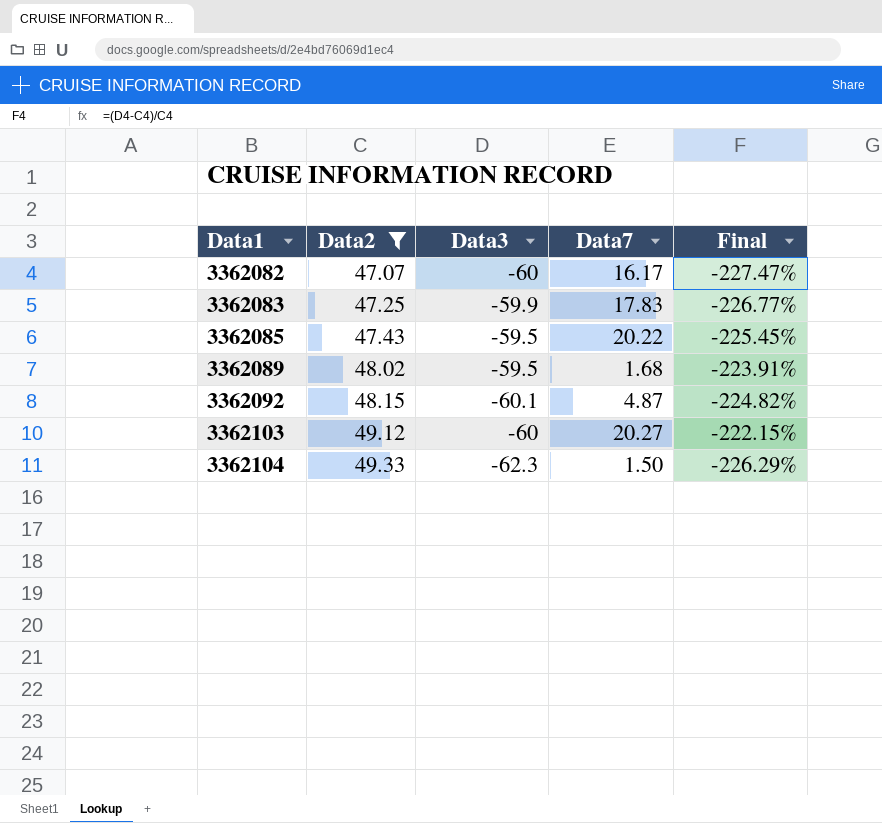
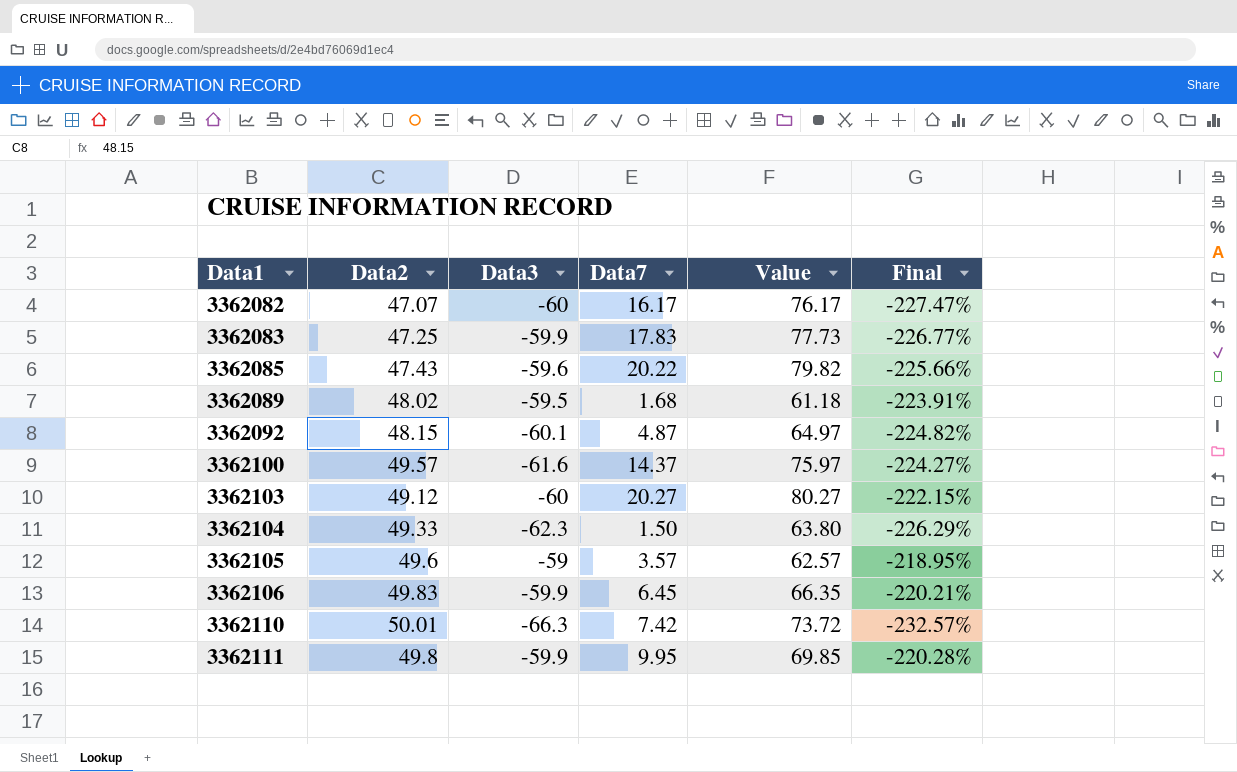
filter: Data2 <= 49.33 -> none
column Value | formula: none -> [Data7] - [Data3]
3362085 | Data3: -59.5 -> -59.6
3362085 | Final: -225.45% -> -225.66%

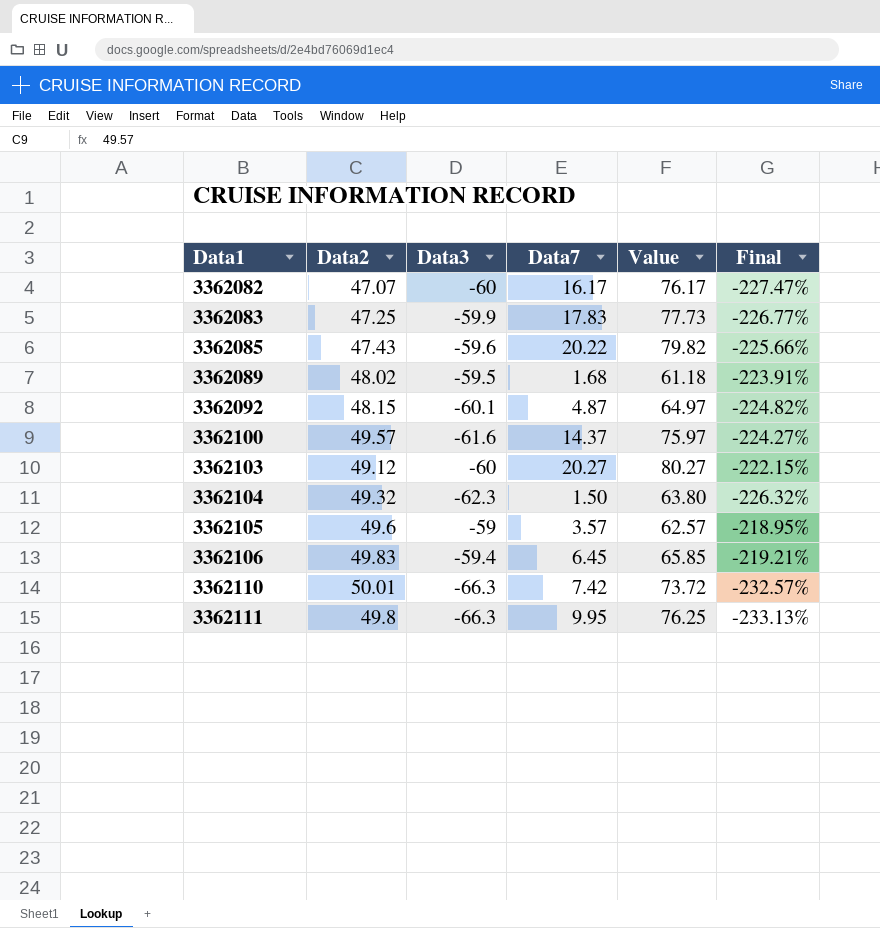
3362104 | Data2: 49.33 -> 49.32
3362104 | Final: -226.29% -> -226.32%
3362106 | Data3: -59.9 -> -59.4
3362106 | Value: 66.35 -> 65.85
3362106 | Final: -220.21% -> -219.21%
3362111 | Data3: -59.9 -> -66.3
3362111 | Value: 69.85 -> 76.25
3362111 | Final: -220.28% -> -233.13%

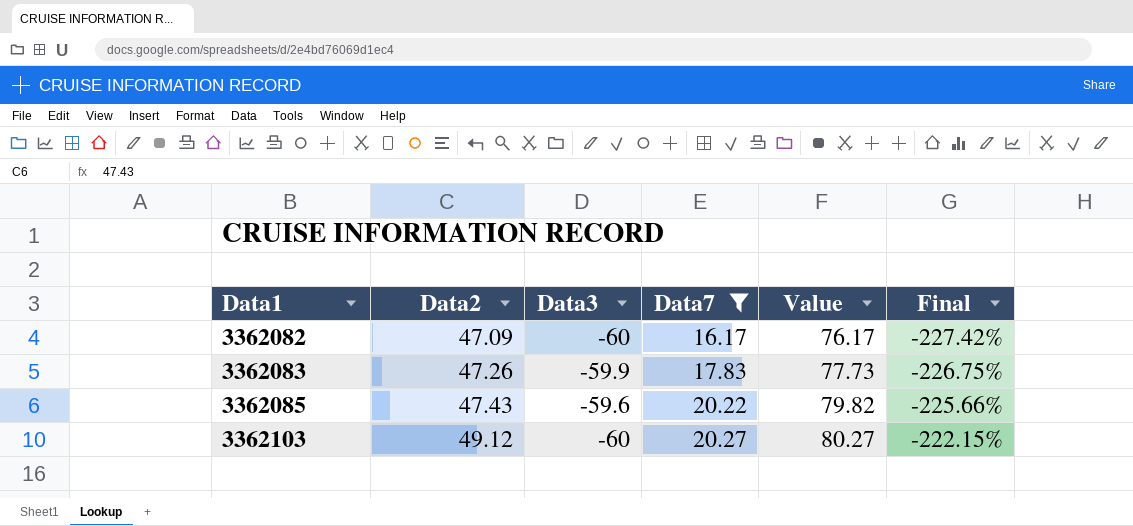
filter: none -> Data7 >= 16.17
3362082 | Data2: 47.07 -> 47.09
3362082 | Final: -227.47% -> -227.42%
3362083 | Data2: 47.25 -> 47.26
3362083 | Final: -226.77% -> -226.75%

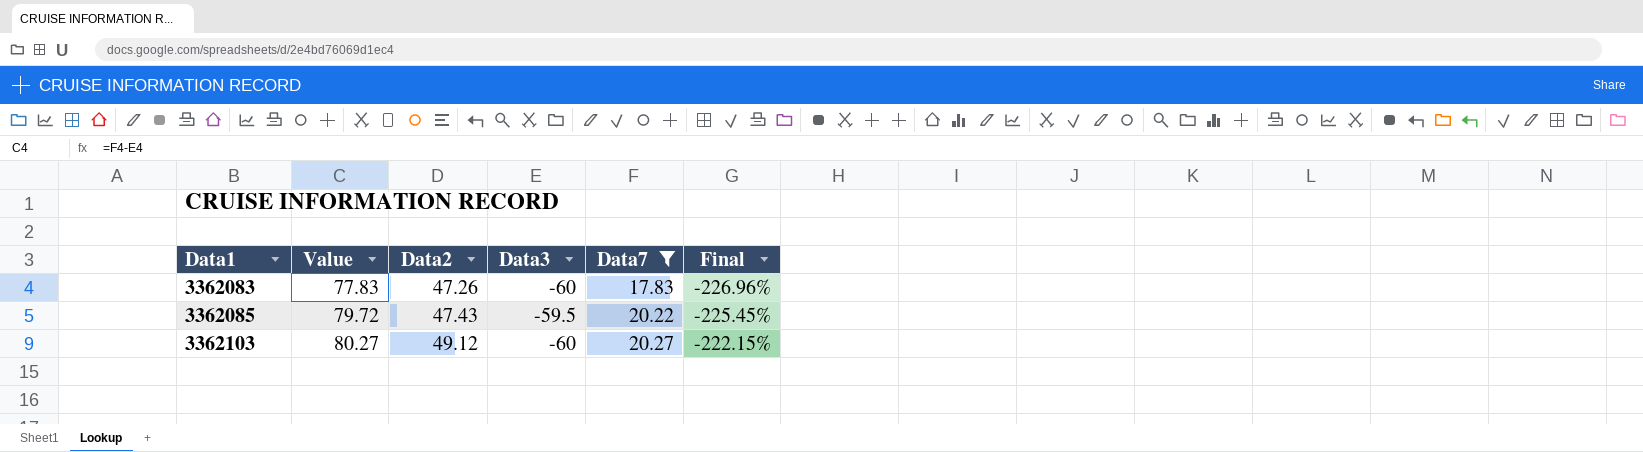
column Value | position: 5 -> 2
row 3362082: 47.09 | -60 | 16.17 | 76.17 | -227.42% -> none
3362083 | Value: 77.73 -> 77.83
3362083 | Data3: -59.9 -> -60
3362083 | Final: -226.75% -> -226.96%
3362085 | Value: 79.82 -> 79.72
3362085 | Data3: -59.6 -> -59.5
3362085 | Final: -225.66% -> -225.45%

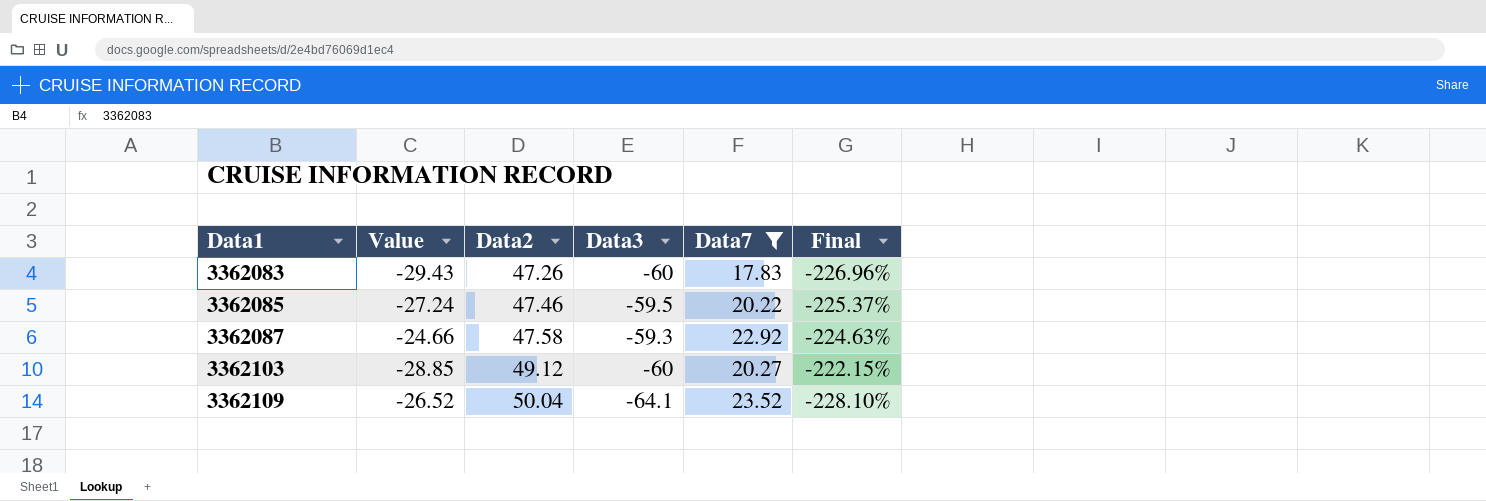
column Value | formula: [Data7] - [Data3] -> [Data7] - [Data2]
3362085 | Data2: 47.43 -> 47.46
3362085 | Final: -225.45% -> -225.37%
row 3362087: none -> -24.66 | 47.58 | -59.3 | 22.92 | -224.63%
row 3362109: none -> -26.52 | 50.04 | -64.1 | 23.52 | -228.10%

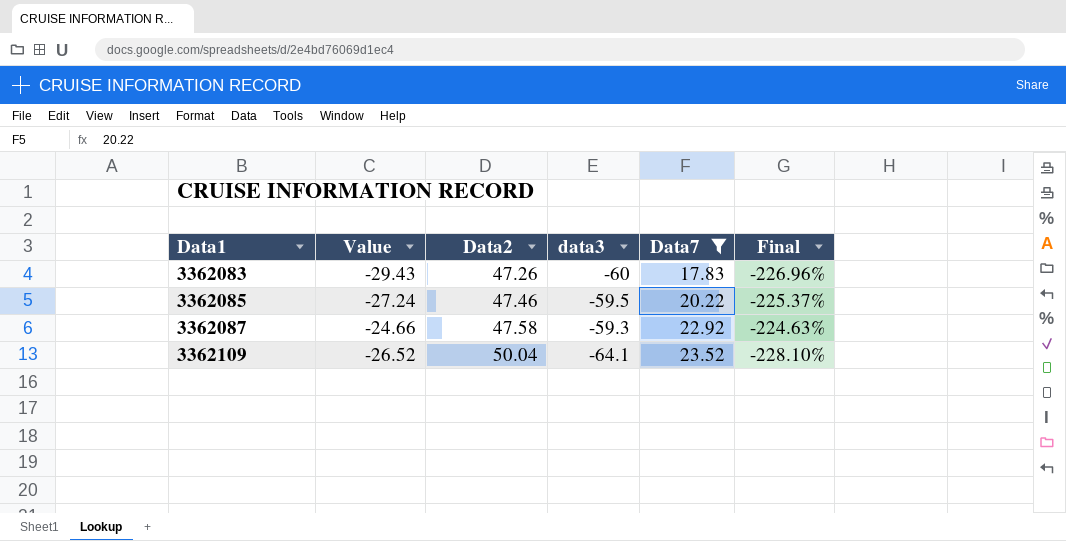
column name: Data3 -> data3
row 3362103: -28.85 | 49.12 | -60 | 20.27 | -222.15% -> none

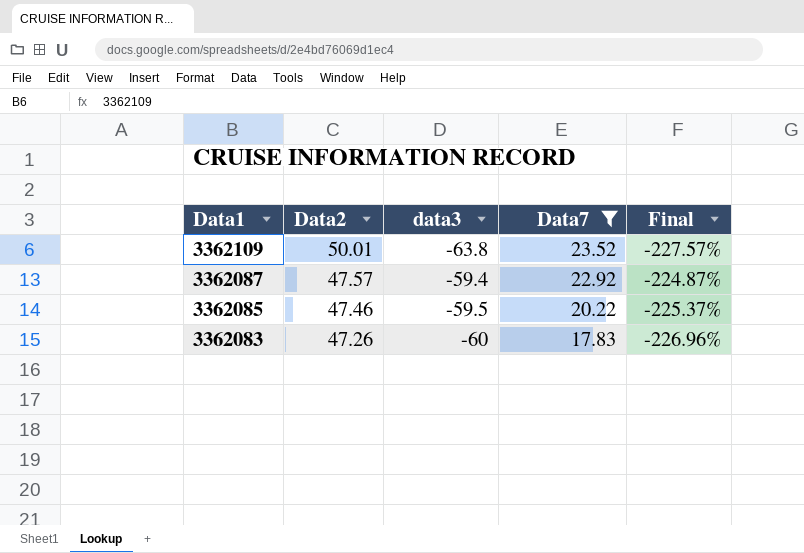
row order: Data1 ascending -> Data1 descending
column Value | formula: [Data7] - [Data2] -> none
3362109 | Data2: 50.04 -> 50.01
3362109 | data3: -64.1 -> -63.8
3362109 | Final: -228.10% -> -227.57%
3362087 | Data2: 47.58 -> 47.57
3362087 | data3: -59.3 -> -59.4
3362087 | Final: -224.63% -> -224.87%

